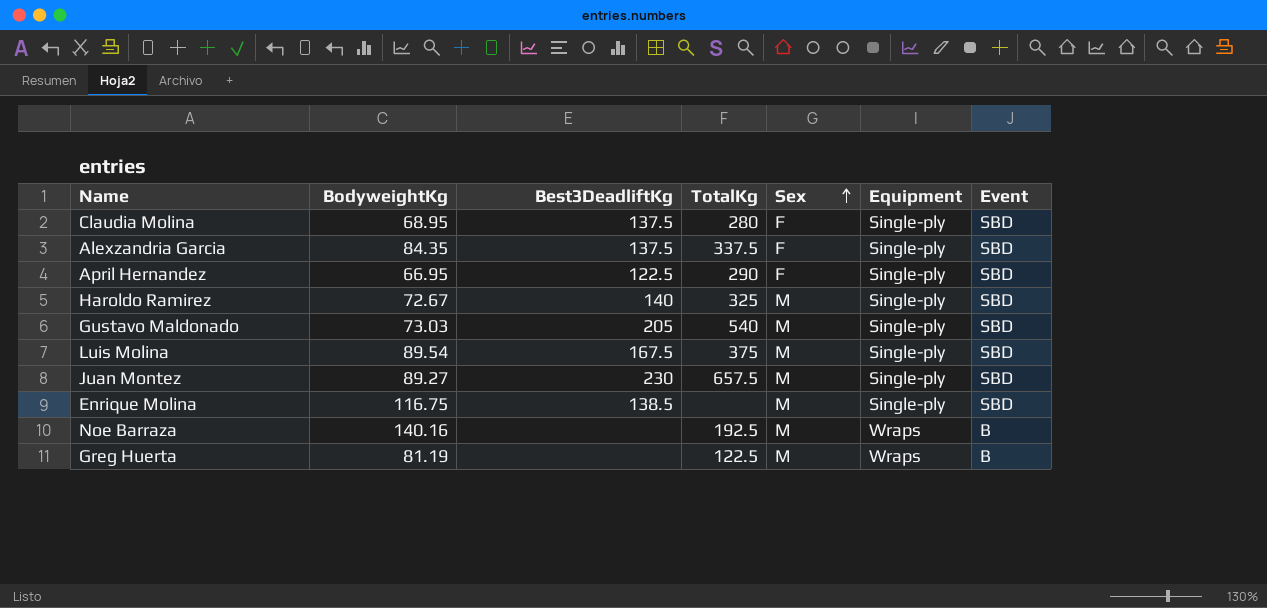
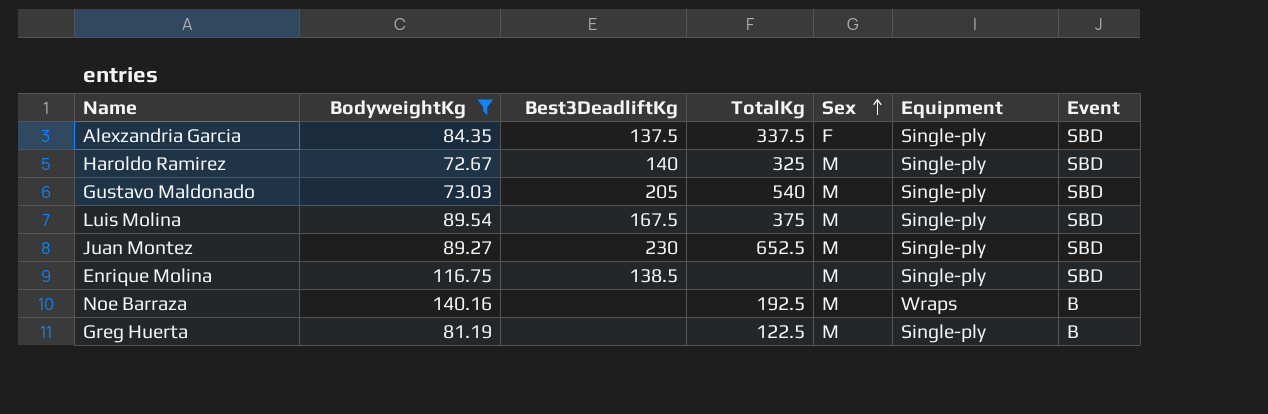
filter: none -> BodyweightKg >= 72.67
Juan Montez | TotalKg: 657.5 -> 652.5
Greg Huerta | Equipment: Wraps -> Single-ply

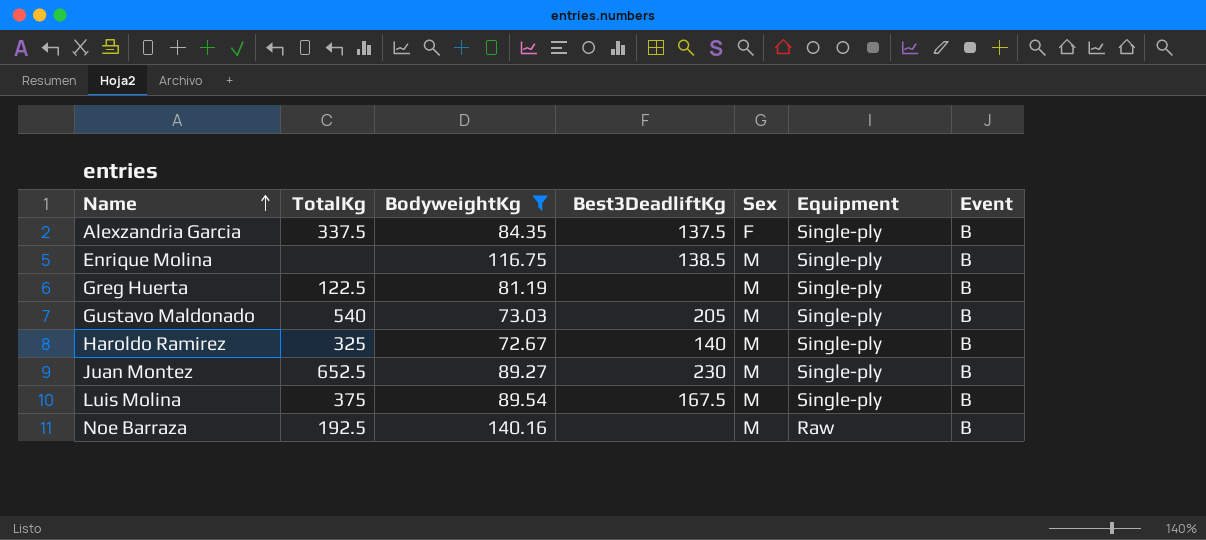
row order: Sex ascending -> Name ascending
column TotalKg | position: 4 -> 2
Alexzandria Garcia | Event: SBD -> B
Enrique Molina | Event: SBD -> B
Gustavo Maldonado | Event: SBD -> B
Haroldo Ramirez | Event: SBD -> B
Juan Montez | Event: SBD -> B
Luis Molina | Event: SBD -> B
Noe Barraza | Equipment: Wraps -> Raw

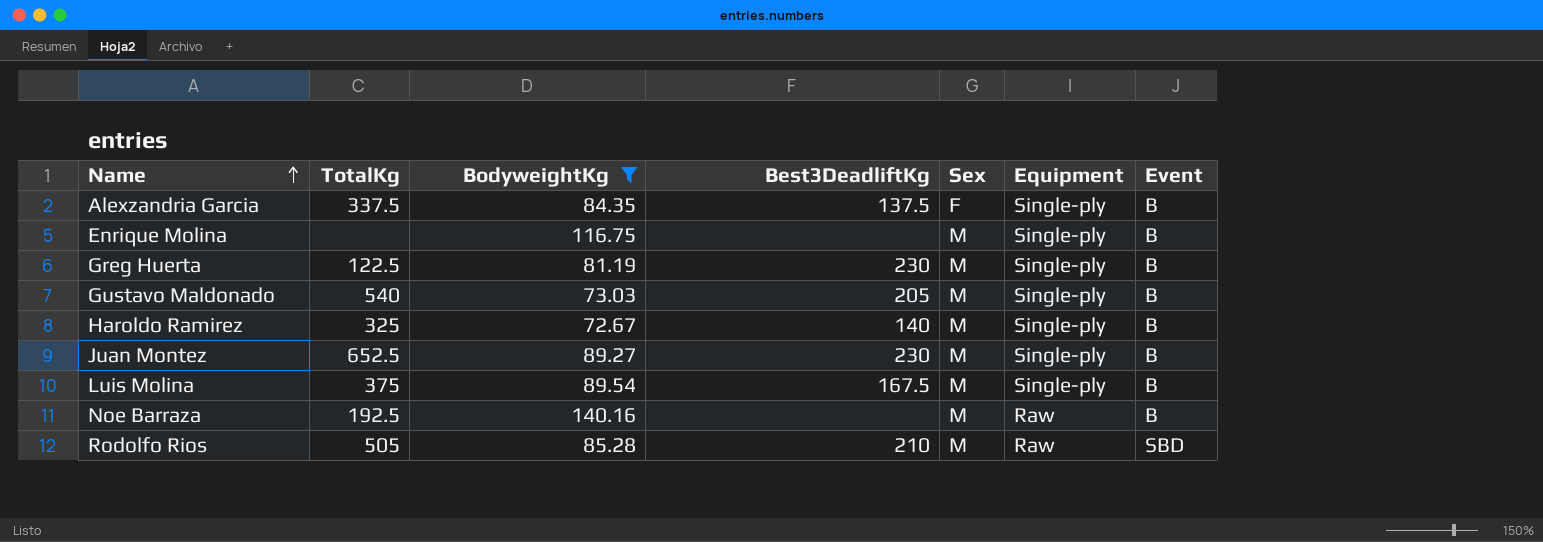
Enrique Molina | Best3DeadliftKg: 138.5 -> none
Greg Huerta | Best3DeadliftKg: none -> 230
row Rodolfo Rios: none -> 505 | 85.28 | 210 | M | Raw | SBD

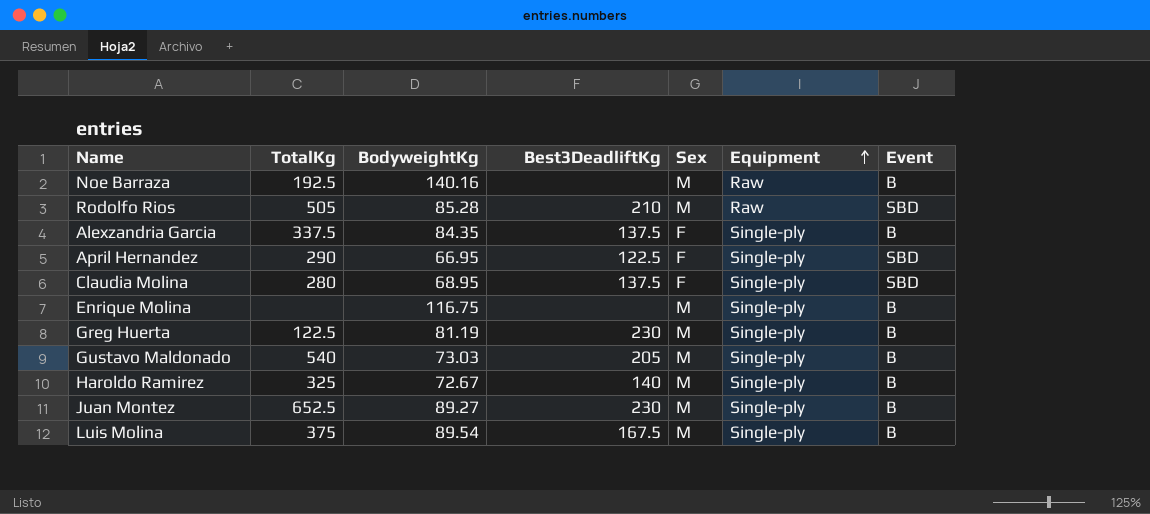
filter: BodyweightKg >= 72.67 -> none
row order: Name ascending -> Equipment ascending

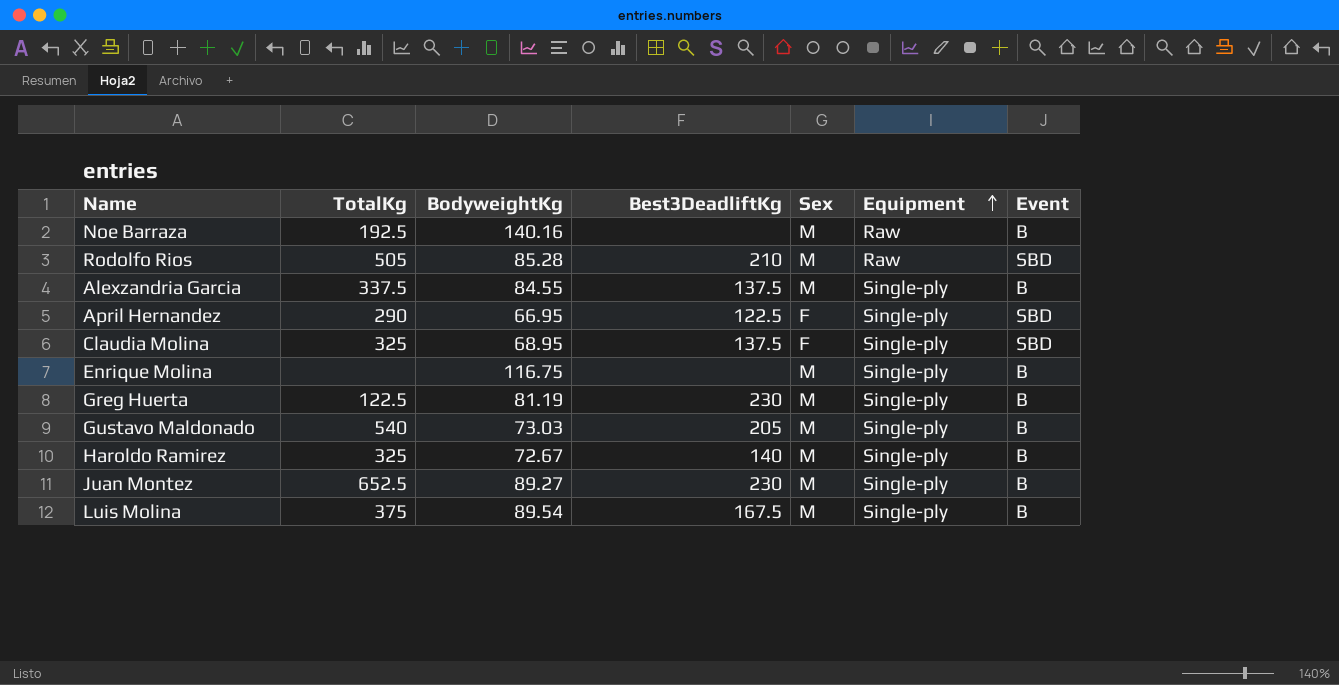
Alexzandria Garcia | BodyweightKg: 84.35 -> 84.55
Alexzandria Garcia | Sex: F -> M
Claudia Molina | TotalKg: 280 -> 325

